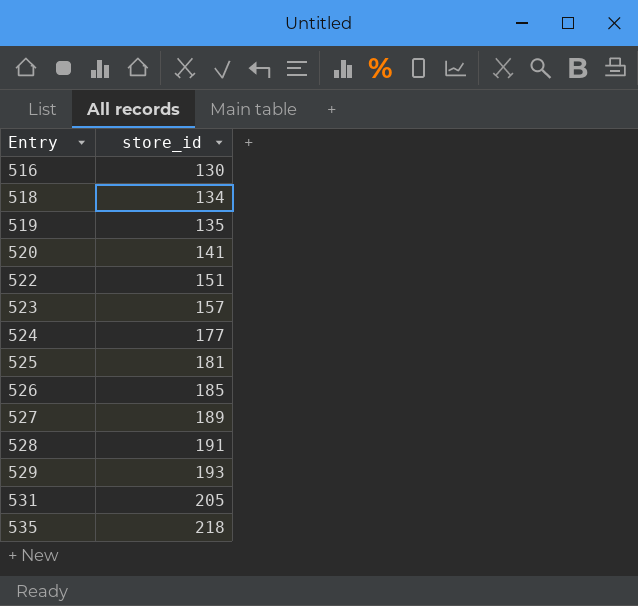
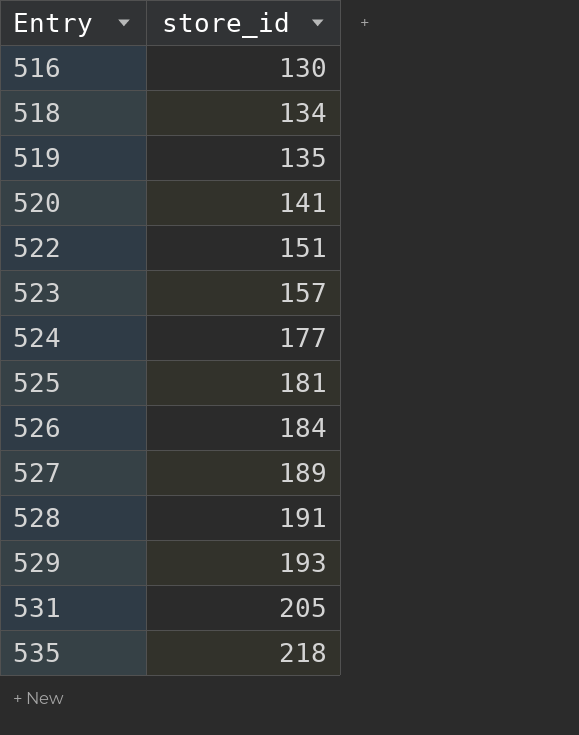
526 | store_id: 185 -> 184

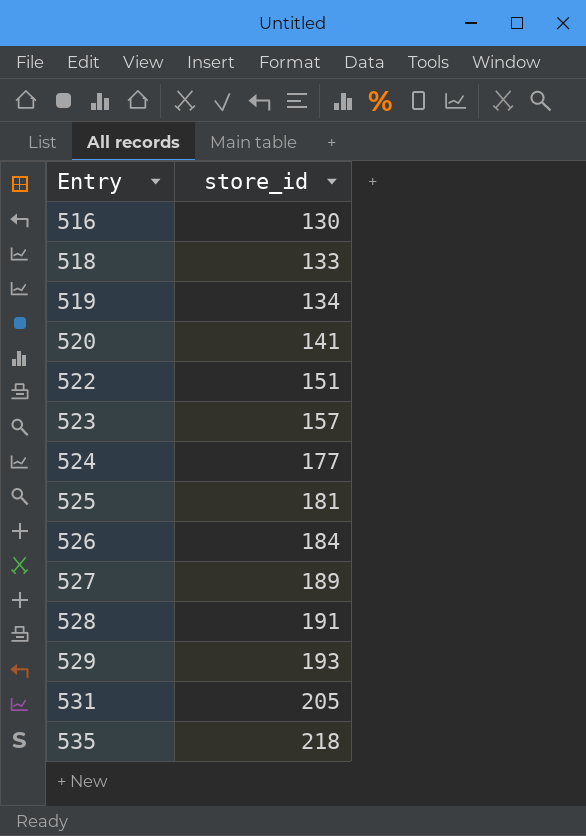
518 | store_id: 134 -> 133
519 | store_id: 135 -> 134

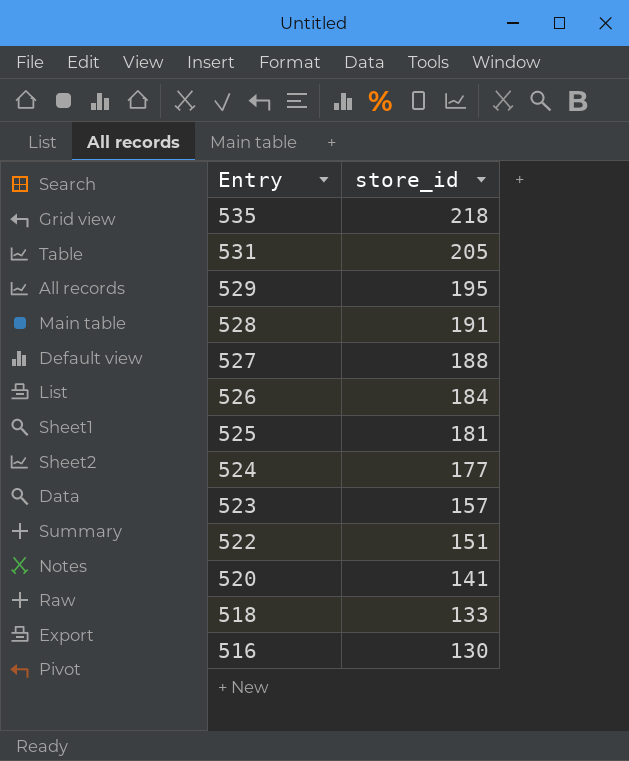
row order: Entry ascending -> Entry descending
row 519: 134 -> none
529 | store_id: 193 -> 195
527 | store_id: 189 -> 188

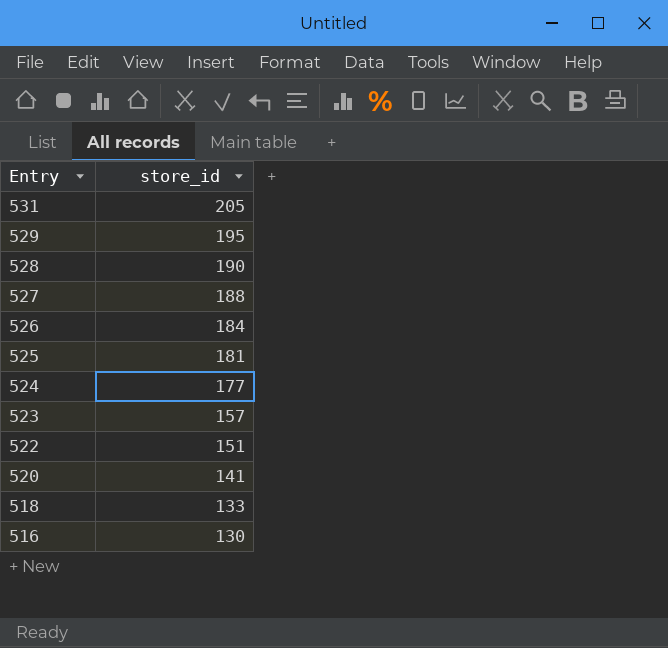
row 535: 218 -> none
528 | store_id: 191 -> 190

